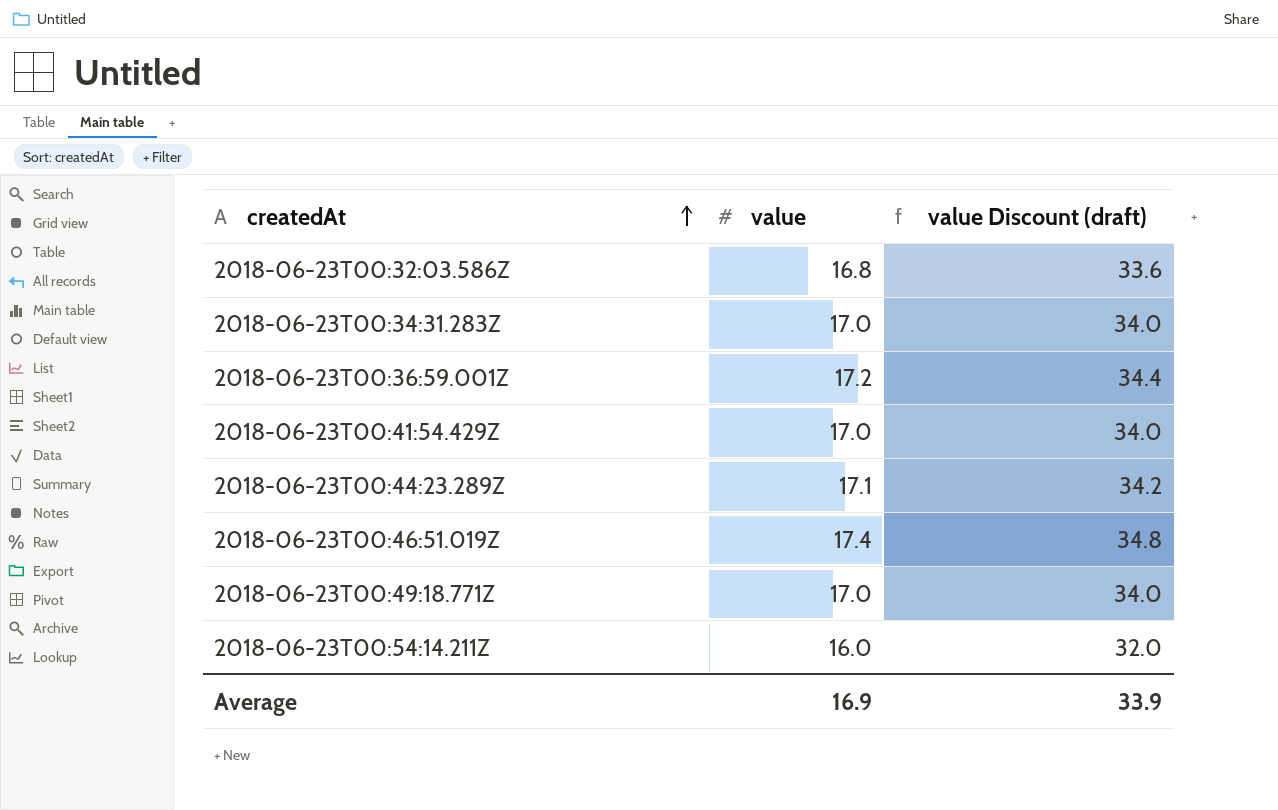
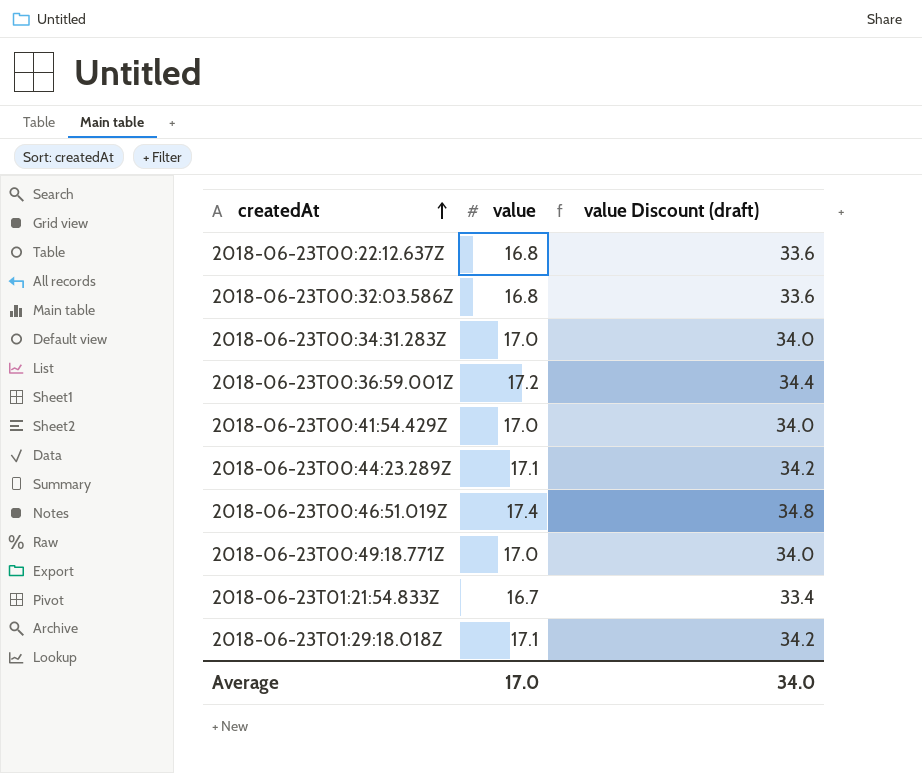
row 2018-06-23T00:54:14.211Z: 16.0 | 32.0 -> none
row 2018-06-23T00:22:12.637Z: none -> 16.8 | 33.6
row 2018-06-23T01:21:54.833Z: none -> 16.7 | 33.4
row 2018-06-23T01:29:18.018Z: none -> 17.1 | 34.2
Average | value: 16.9 -> 17.0
Average | value Discount (draft): 33.9 -> 34.0

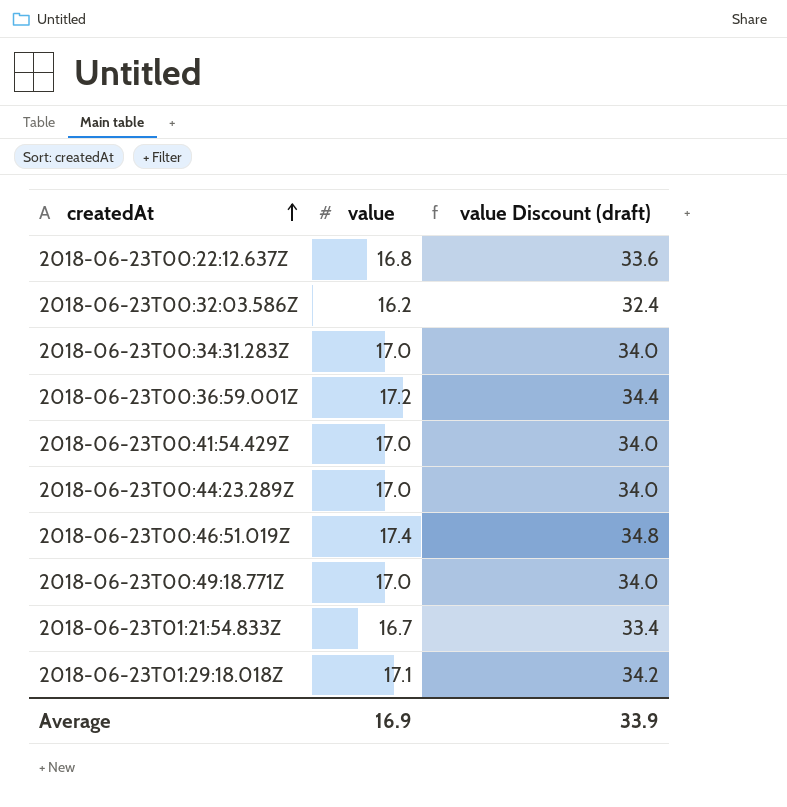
2018-06-23T00:32:03.586Z | value: 16.8 -> 16.2
2018-06-23T00:32:03.586Z | value Discount (draft): 33.6 -> 32.4
2018-06-23T00:44:23.289Z | value: 17.1 -> 17.0
2018-06-23T00:44:23.289Z | value Discount (draft): 34.2 -> 34.0
Average | value: 17.0 -> 16.9
Average | value Discount (draft): 34.0 -> 33.9

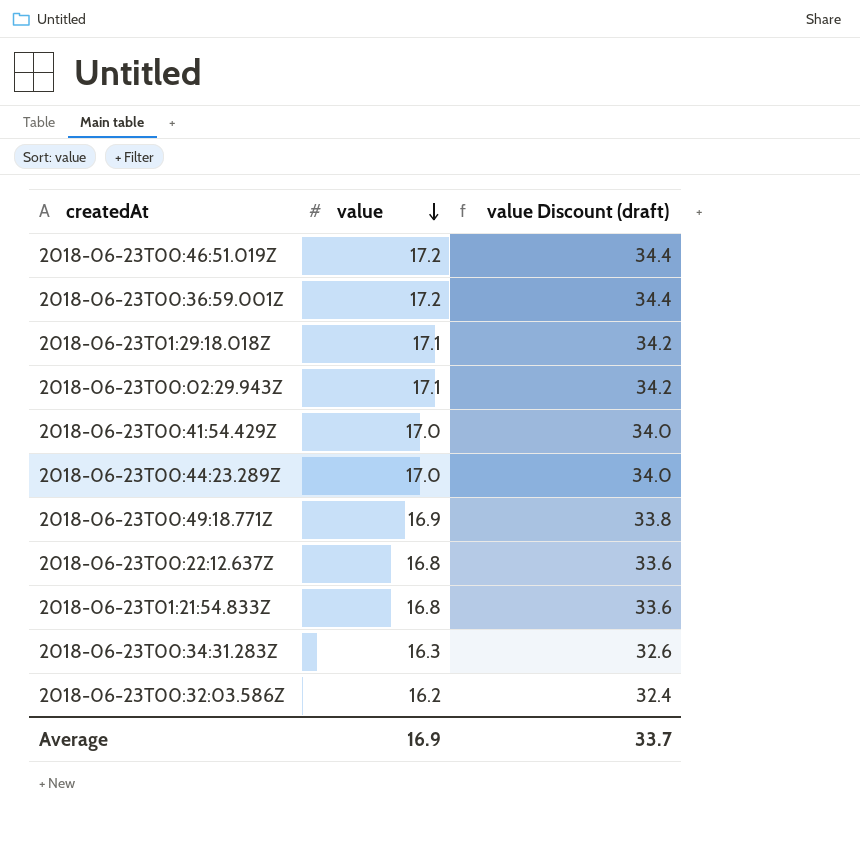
row order: createdAt ascending -> value descending
2018-06-23T00:46:51.019Z | value: 17.4 -> 17.2
2018-06-23T00:46:51.019Z | value Discount (draft): 34.8 -> 34.4
row 2018-06-23T00:02:29.943Z: none -> 17.1 | 34.2
2018-06-23T00:49:18.771Z | value: 17.0 -> 16.9
2018-06-23T00:49:18.771Z | value Discount (draft): 34.0 -> 33.8
2018-06-23T01:21:54.833Z | value: 16.7 -> 16.8
2018-06-23T01:21:54.833Z | value Discount (draft): 33.4 -> 33.6
2018-06-23T00:34:31.283Z | value: 17.0 -> 16.3
2018-06-23T00:34:31.283Z | value Discount (draft): 34.0 -> 32.6
Average | value Discount (draft): 33.9 -> 33.7

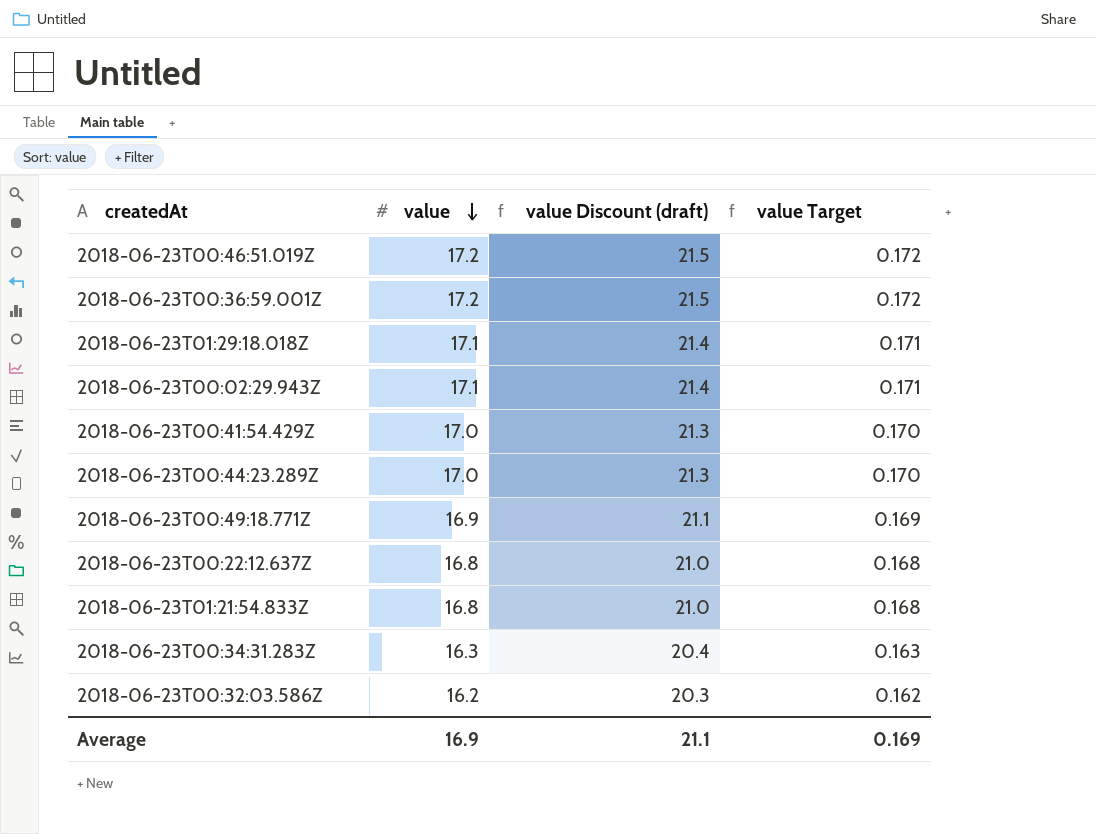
column value Discount (draft) | formula: [value] * 2 -> [value] * 1.25
column value Target | formula: none -> [value] * 0.01
Average | value Discount (draft): 33.7 -> 21.1

